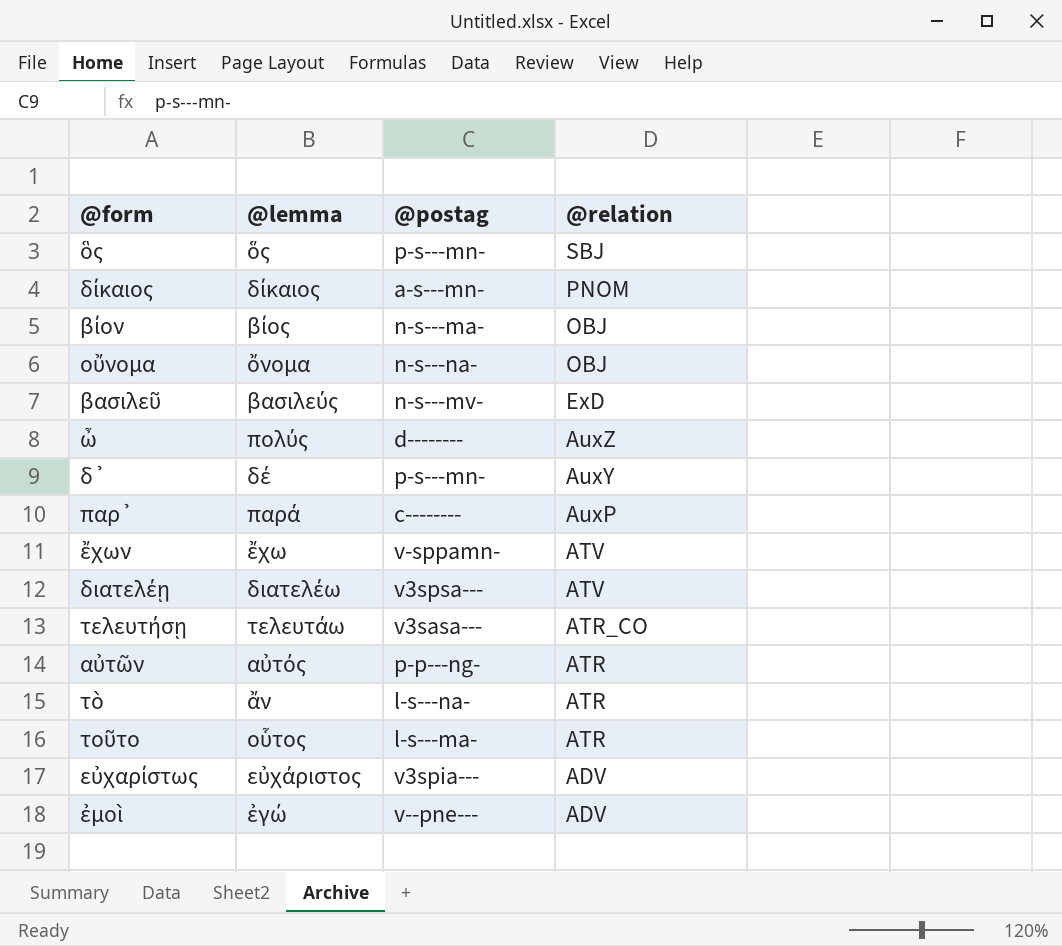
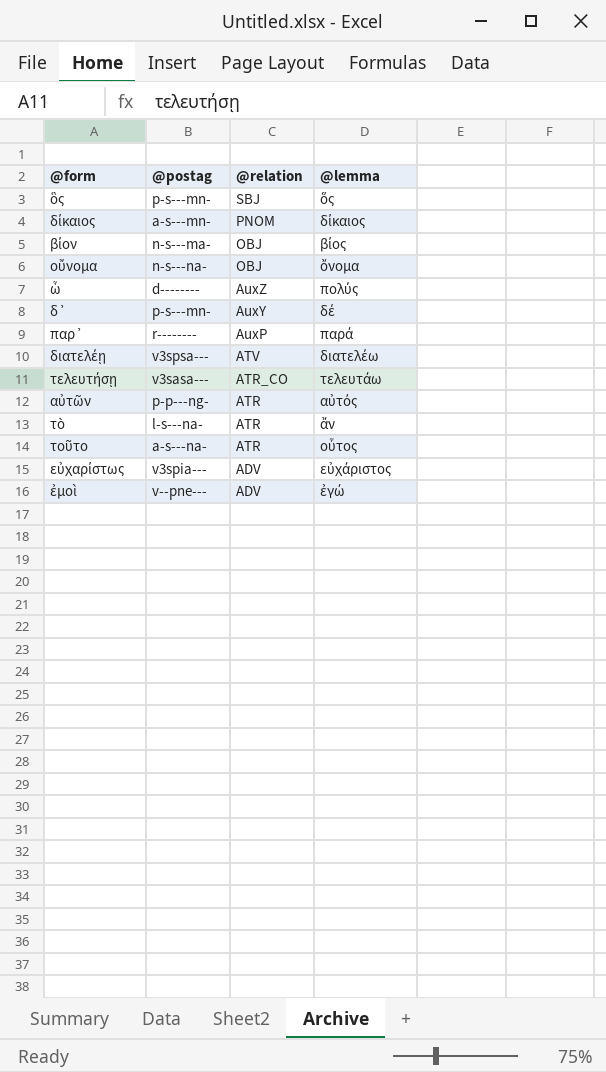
column @lemma | position: 2 -> 4
row βασιλεῦ: βασιλεύς | n-s---mv- | ExD -> none
row ἔχων: ἔχω | v-sppamn- | ATV -> none
παρ᾽ | @postag: c-------- -> r--------
τοῦτο | @postag: l-s---ma- -> a-s---na-

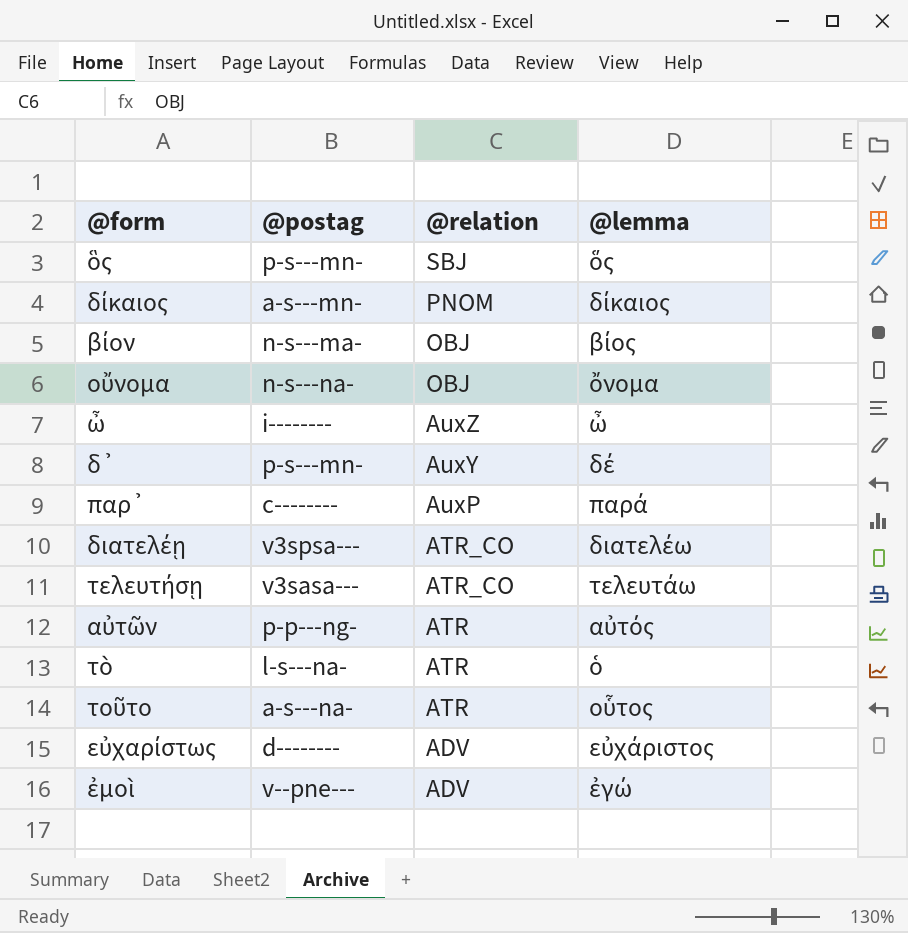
ὦ | @postag: d-------- -> i--------
ὦ | @lemma: πολύς -> ὦ
παρ᾽ | @postag: r-------- -> c--------
διατελέῃ | @relation: ATV -> ATR_CO
τὸ | @lemma: ἄν -> ὁ
εὐχαρίστως | @postag: v3spia--- -> d--------

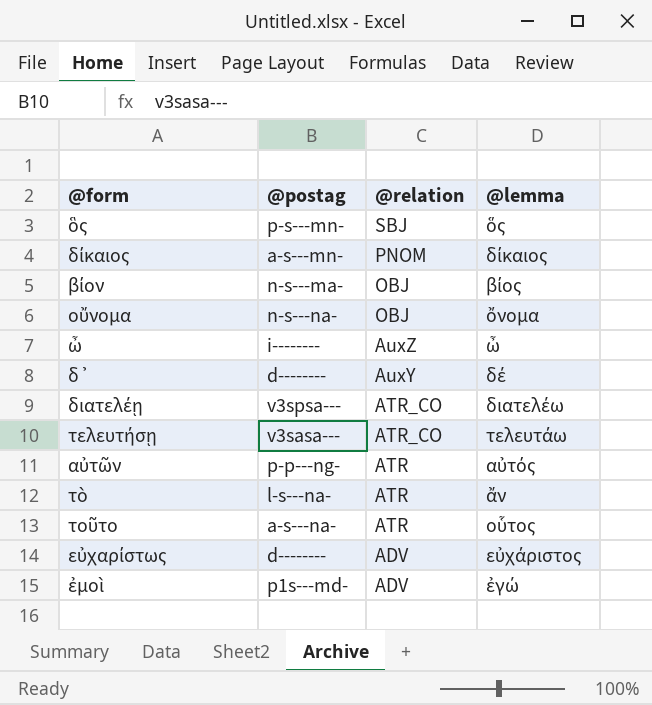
row παρ᾽: c-------- | AuxP | παρά -> none
δ᾽ | @postag: p-s---mn- -> d--------
τὸ | @lemma: ὁ -> ἄν
ἐμοὶ | @postag: v--pne--- -> p1s---md-

